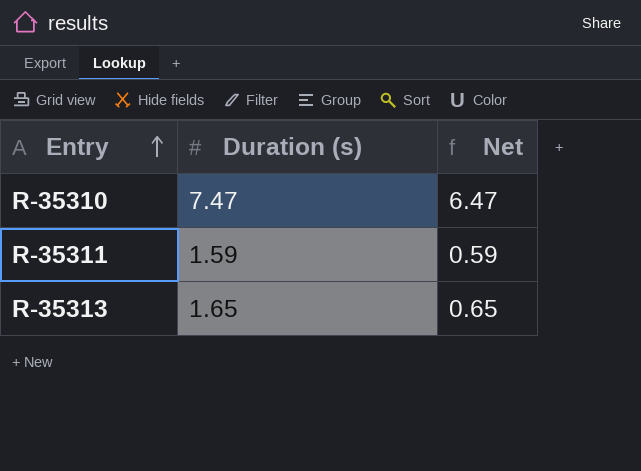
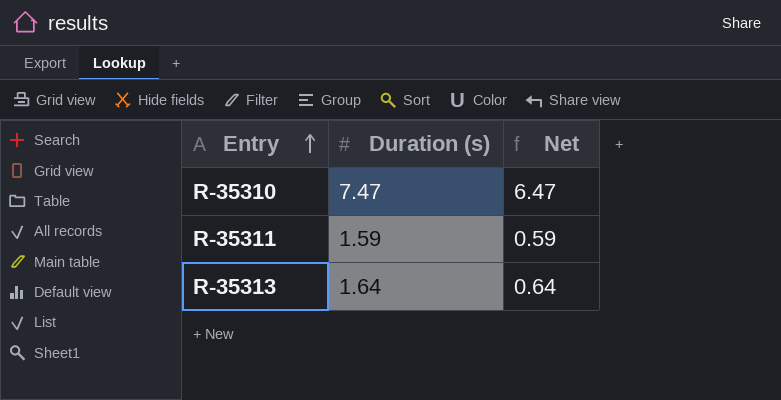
R-35313 | Duration (s): 1.65 -> 1.64
R-35313 | Net: 0.65 -> 0.64

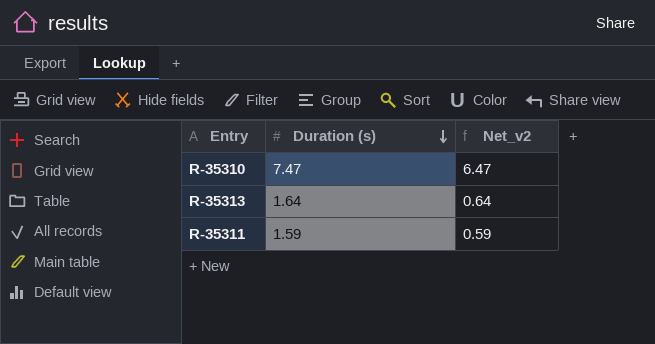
row order: Entry ascending -> Duration (s) descending
column name: Net -> Net_v2

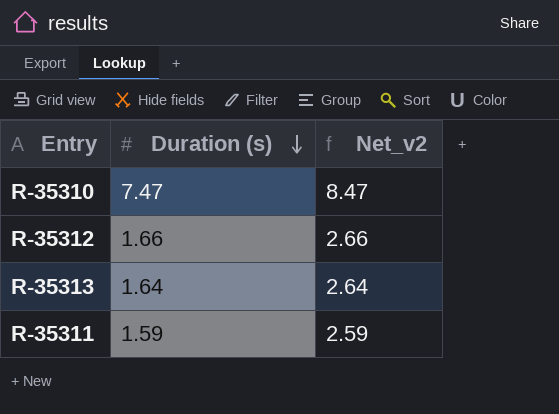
column Net_v2 | formula: [Duration (s)] - 1 -> [Duration (s)] + 1
row R-35312: none -> 1.66 | 2.66

